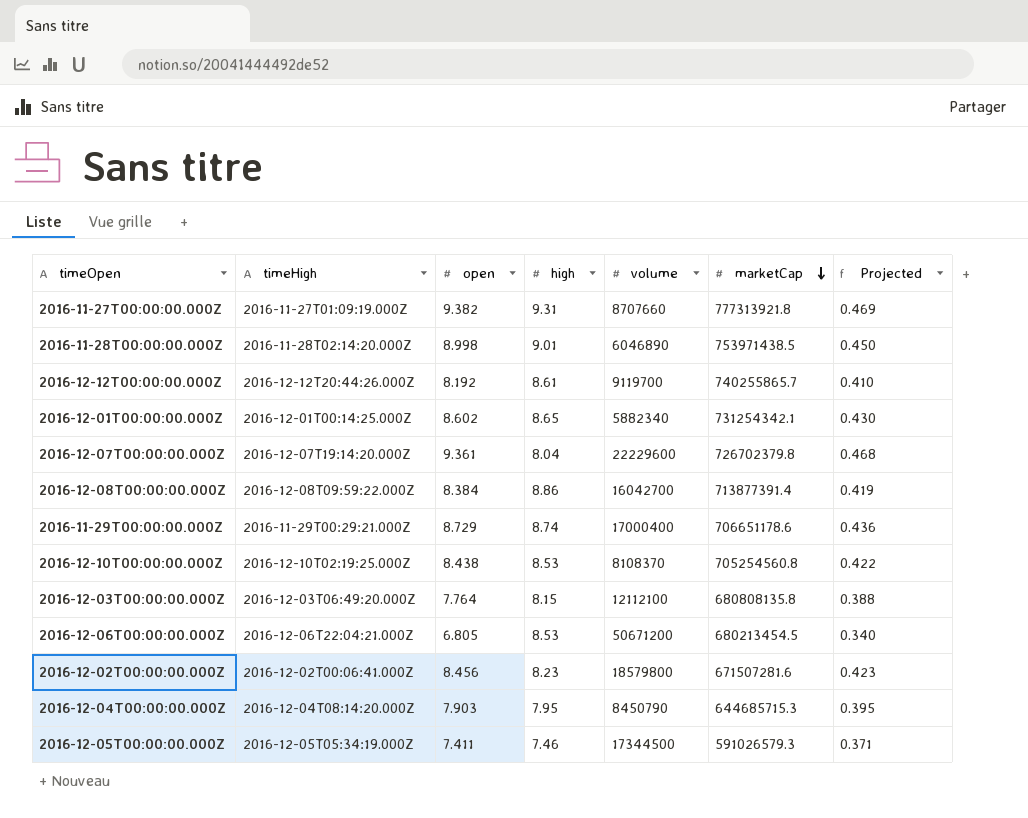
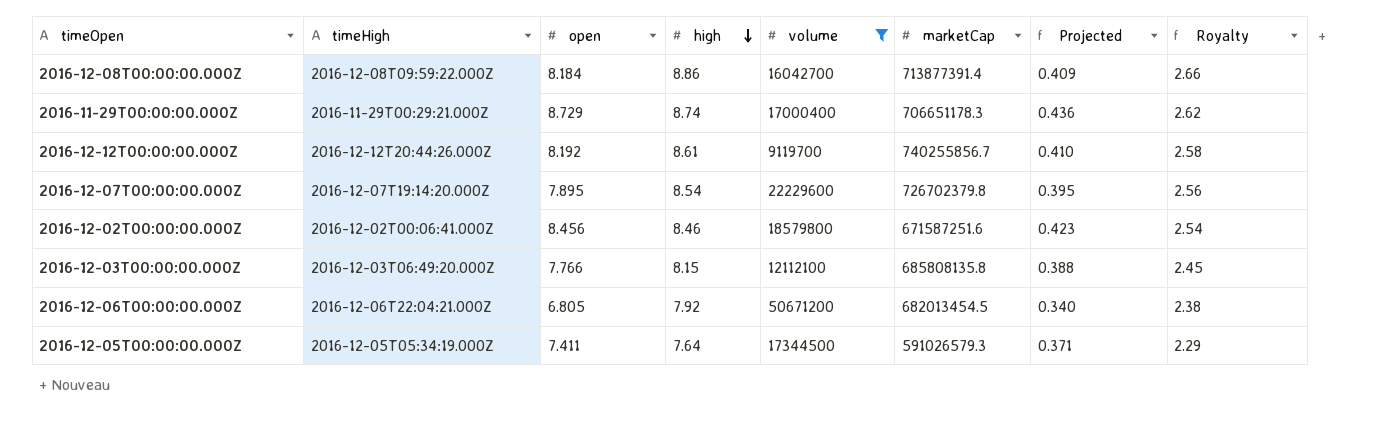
filter: none -> volume >= 9119700
row order: marketCap descending -> high descending
column Royalty | formula: none -> [high] * 0.3
2016-12-08T00:00:00.000Z | open: 8.384 -> 8.184
2016-12-08T00:00:00.000Z | Projected: 0.419 -> 0.409
2016-11-29T00:00:00.000Z | marketCap: 706651178.6 -> 706651178.3
2016-12-12T00:00:00.000Z | marketCap: 740255865.7 -> 740255856.7
2016-12-07T00:00:00.000Z | open: 9.361 -> 7.895
2016-12-07T00:00:00.000Z | high: 8.04 -> 8.54
2016-12-07T00:00:00.000Z | Projected: 0.468 -> 0.395
2016-12-02T00:00:00.000Z | high: 8.23 -> 8.46
2016-12-02T00:00:00.000Z | marketCap: 671507281.6 -> 671587251.6
2016-12-03T00:00:00.000Z | open: 7.764 -> 7.766
2016-12-03T00:00:00.000Z | marketCap: 680808135.8 -> 685808135.8
2016-12-06T00:00:00.000Z | high: 8.53 -> 7.92
2016-12-06T00:00:00.000Z | marketCap: 680213454.5 -> 682013454.5
2016-12-05T00:00:00.000Z | high: 7.46 -> 7.64

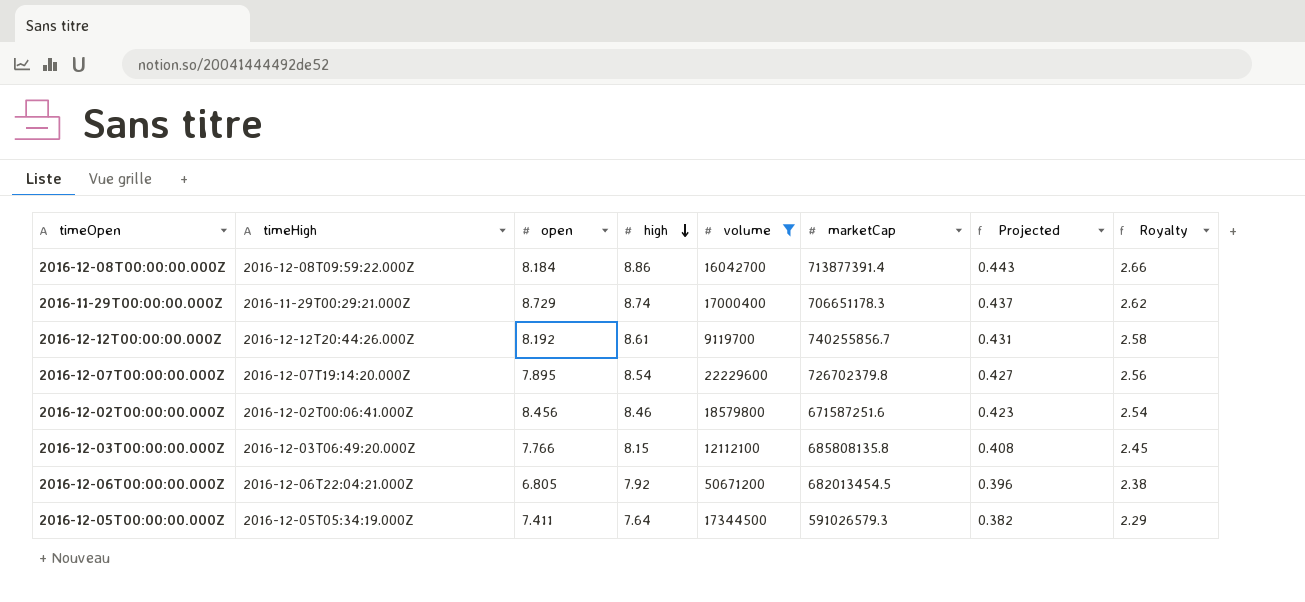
column Projected | formula: [open] * 0.05 -> [high] * 0.05

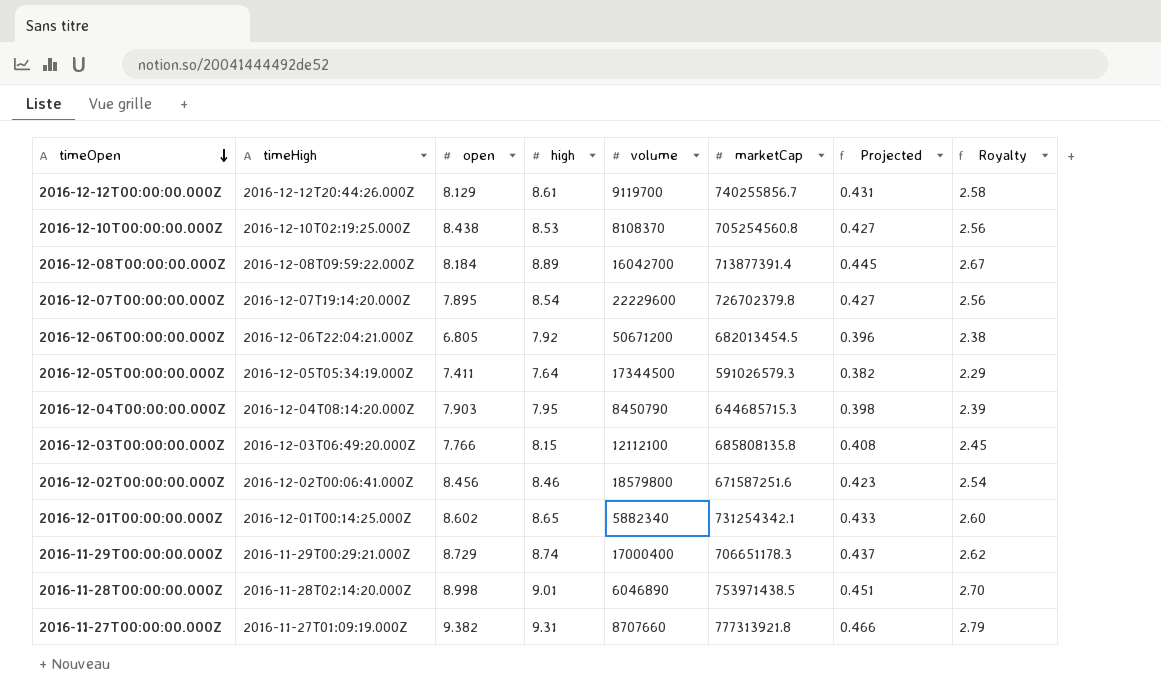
filter: volume >= 9119700 -> none
row order: high descending -> timeOpen descending
2016-12-12T00:00:00.000Z | open: 8.192 -> 8.129
2016-12-08T00:00:00.000Z | high: 8.86 -> 8.89
2016-12-08T00:00:00.000Z | Projected: 0.443 -> 0.445
2016-12-08T00:00:00.000Z | Royalty: 2.66 -> 2.67

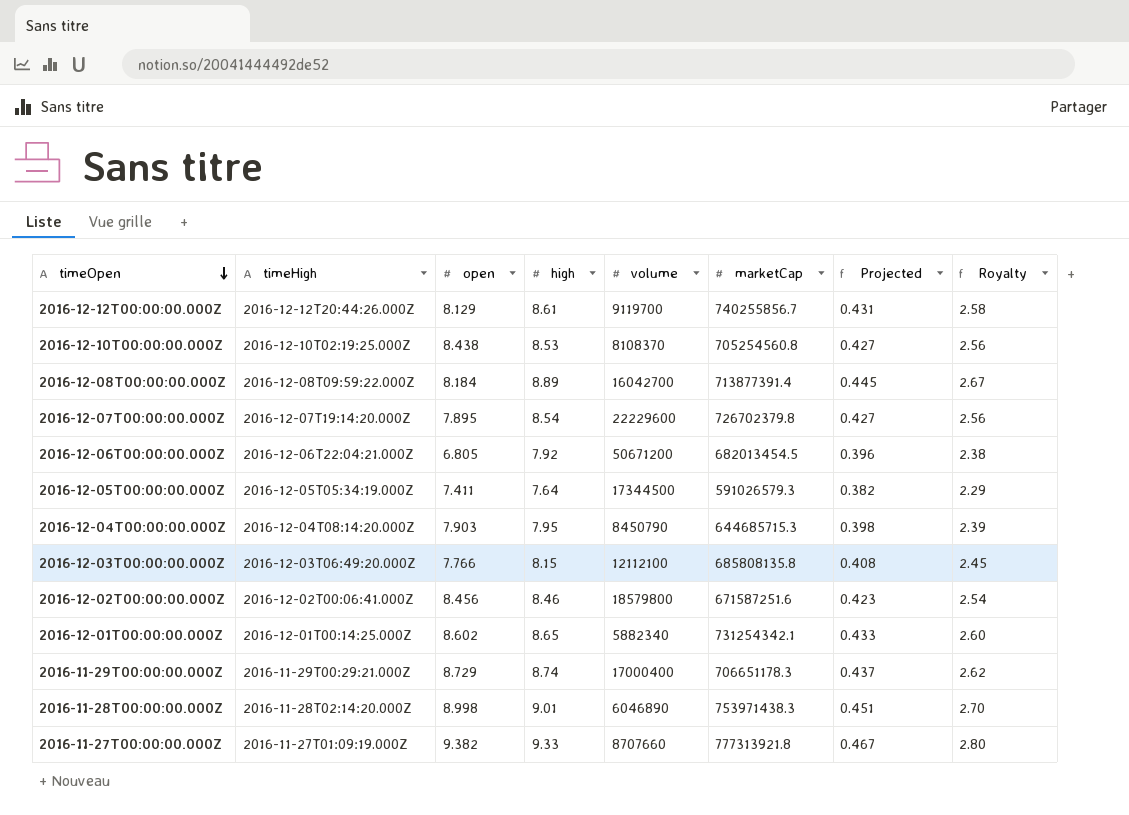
2016-11-28T00:00:00.000Z | marketCap: 753971438.5 -> 753971438.3
2016-11-27T00:00:00.000Z | high: 9.31 -> 9.33
2016-11-27T00:00:00.000Z | Projected: 0.466 -> 0.467
2016-11-27T00:00:00.000Z | Royalty: 2.79 -> 2.80

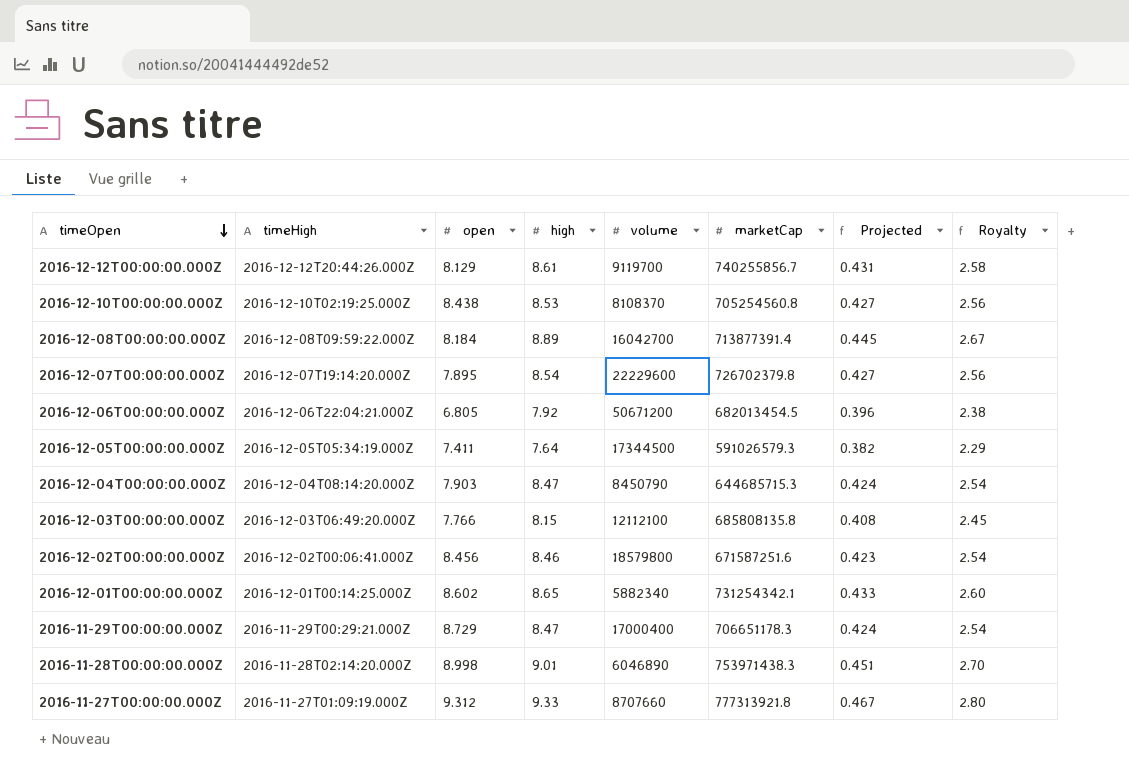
2016-12-04T00:00:00.000Z | high: 7.95 -> 8.47
2016-12-04T00:00:00.000Z | Projected: 0.398 -> 0.424
2016-12-04T00:00:00.000Z | Royalty: 2.39 -> 2.54
2016-11-29T00:00:00.000Z | high: 8.74 -> 8.47
2016-11-29T00:00:00.000Z | Projected: 0.437 -> 0.424
2016-11-29T00:00:00.000Z | Royalty: 2.62 -> 2.54
2016-11-27T00:00:00.000Z | open: 9.382 -> 9.312

